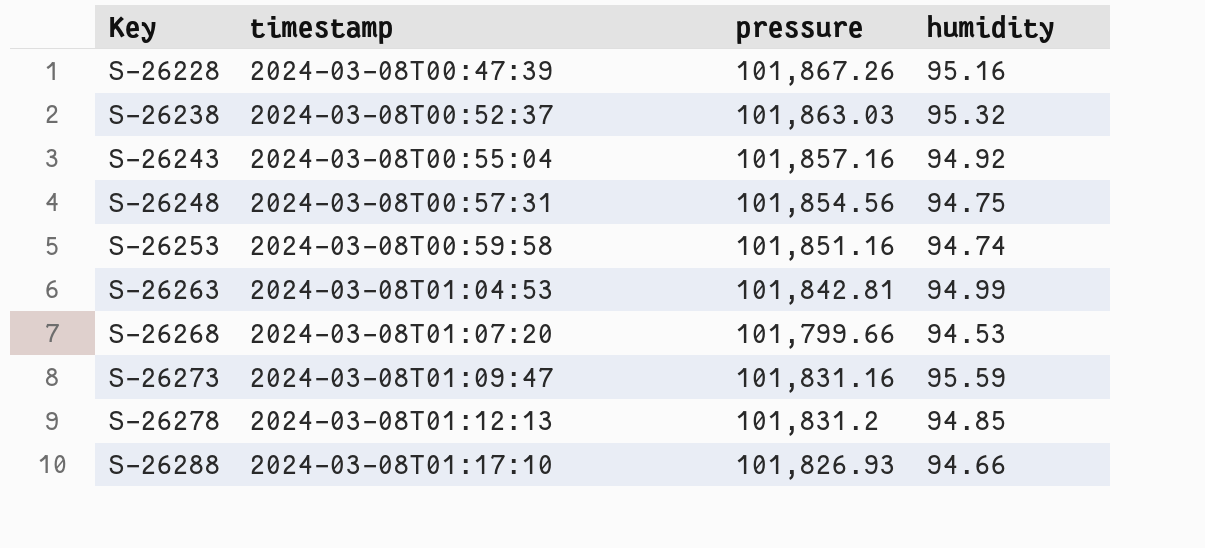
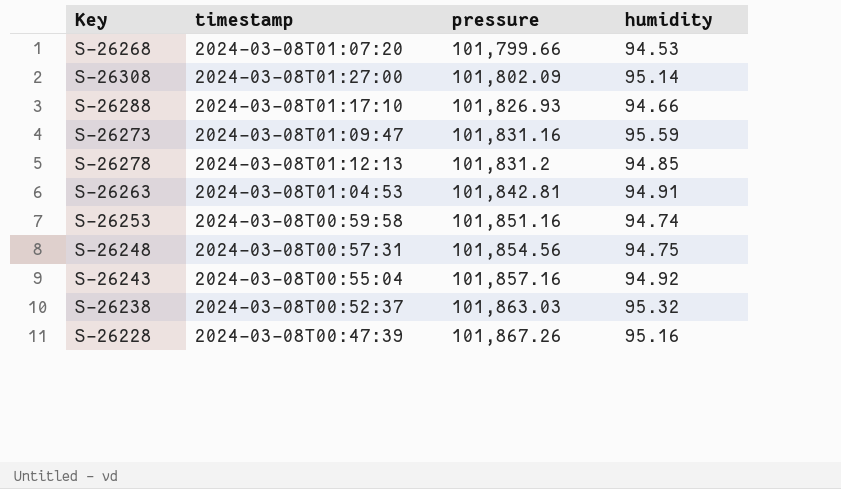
row order: Key ascending -> pressure ascending
row S-26308: none -> 2024-03-08T01:27:00 | 101,802.09 | 95.14
S-26263 | humidity: 94.99 -> 94.91

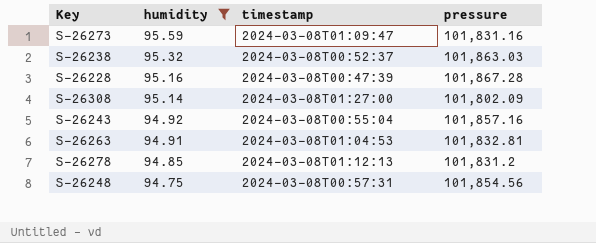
filter: none -> humidity >= 94.75
row order: pressure ascending -> humidity descending
column humidity | position: 4 -> 2
S-26228 | pressure: 101,867.26 -> 101,867.28
S-26263 | pressure: 101,842.81 -> 101,832.81

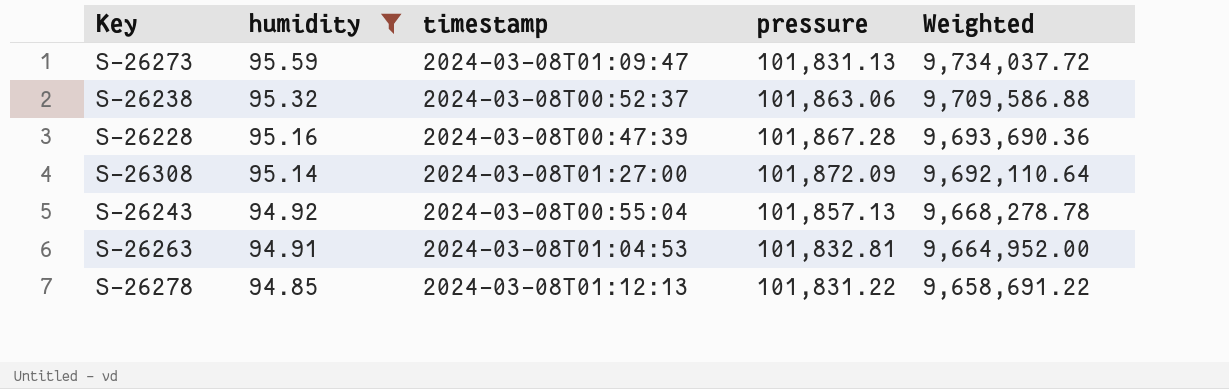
column Weighted | formula: none -> [humidity] * [pressure]
row S-26248: 94.75 | 2024-03-08T00:57:31 | 101,854.56 -> none
S-26273 | pressure: 101,831.16 -> 101,831.13
S-26238 | pressure: 101,863.03 -> 101,863.06
S-26308 | pressure: 101,802.09 -> 101,872.09
S-26243 | pressure: 101,857.16 -> 101,857.13
S-26278 | pressure: 101,831.2 -> 101,831.22

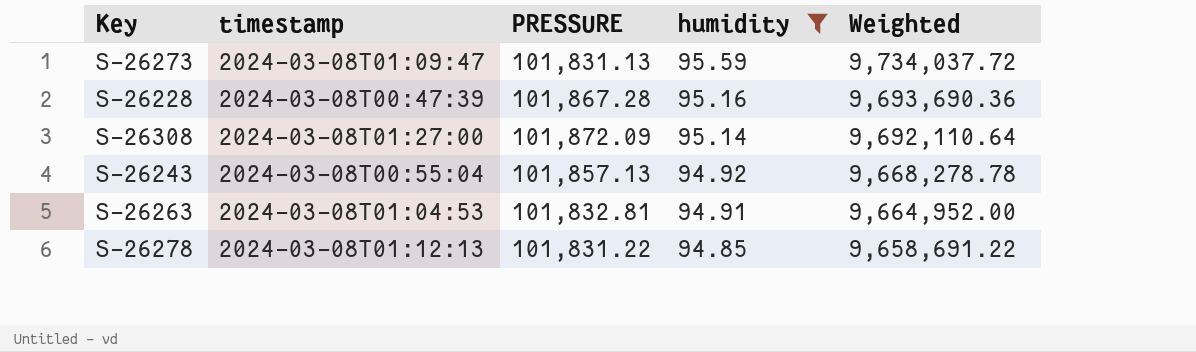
column name: pressure -> PRESSURE
column humidity | position: 2 -> 4
row S-26238: 95.32 | 2024-03-08T00:52:37 | 101,863.06 | 9,709,586.88 -> none

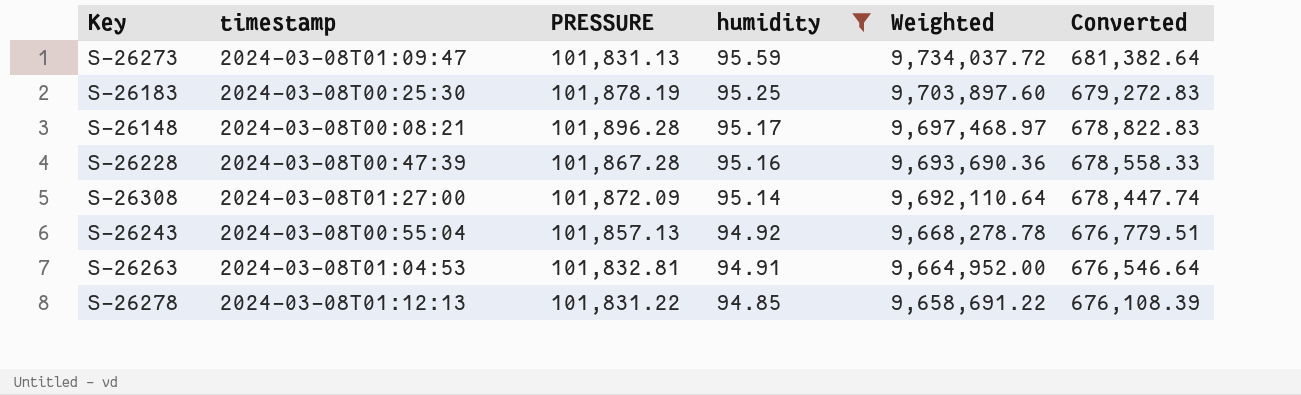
column Converted | formula: none -> [Weighted] * 0.07
row S-26183: none -> 2024-03-08T00:25:30 | 101,878.19 | 95.25 | 9,703,897.60 | 679,272.83
row S-26148: none -> 2024-03-08T00:08:21 | 101,896.28 | 95.17 | 9,697,468.97 | 678,822.83

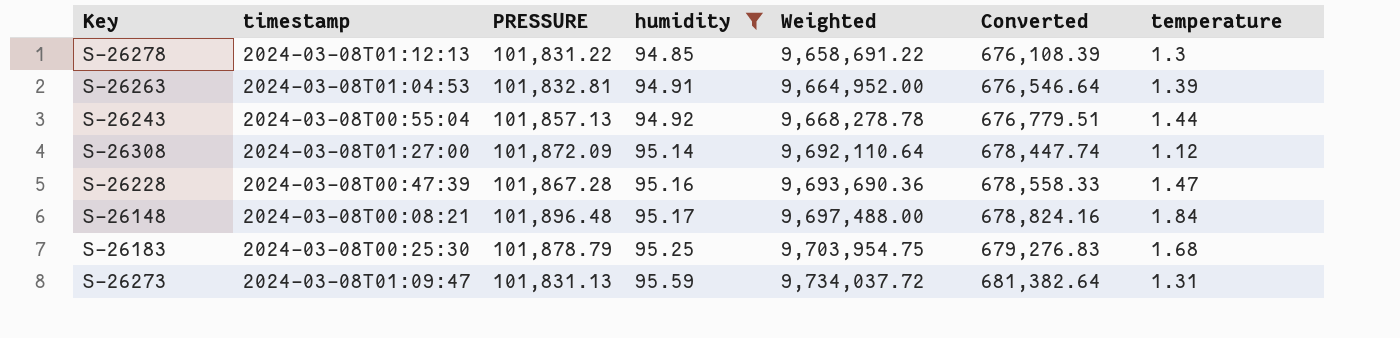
row order: humidity descending -> humidity ascending
column temperature | position: none -> 7
S-26148 | PRESSURE: 101,896.28 -> 101,896.48
S-26148 | Weighted: 9,697,468.97 -> 9,697,488.00
S-26148 | Converted: 678,822.83 -> 678,824.16
S-26183 | PRESSURE: 101,878.19 -> 101,878.79
S-26183 | Weighted: 9,703,897.60 -> 9,703,954.75
S-26183 | Converted: 679,272.83 -> 679,276.83

